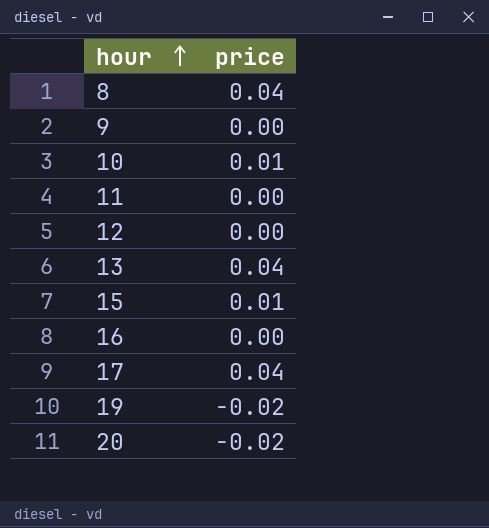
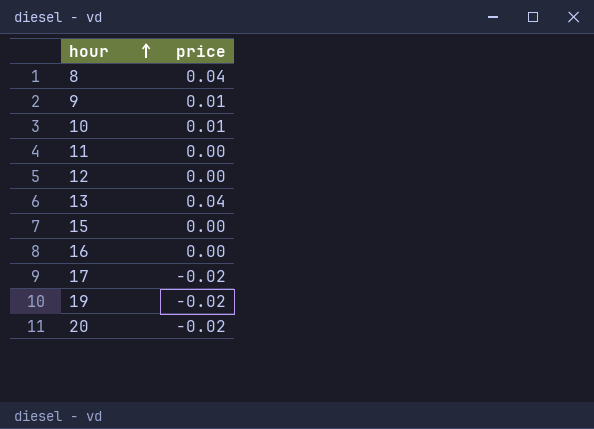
9 | price: 0.00 -> 0.01
15 | price: 0.01 -> 0.00
17 | price: 0.04 -> -0.02

